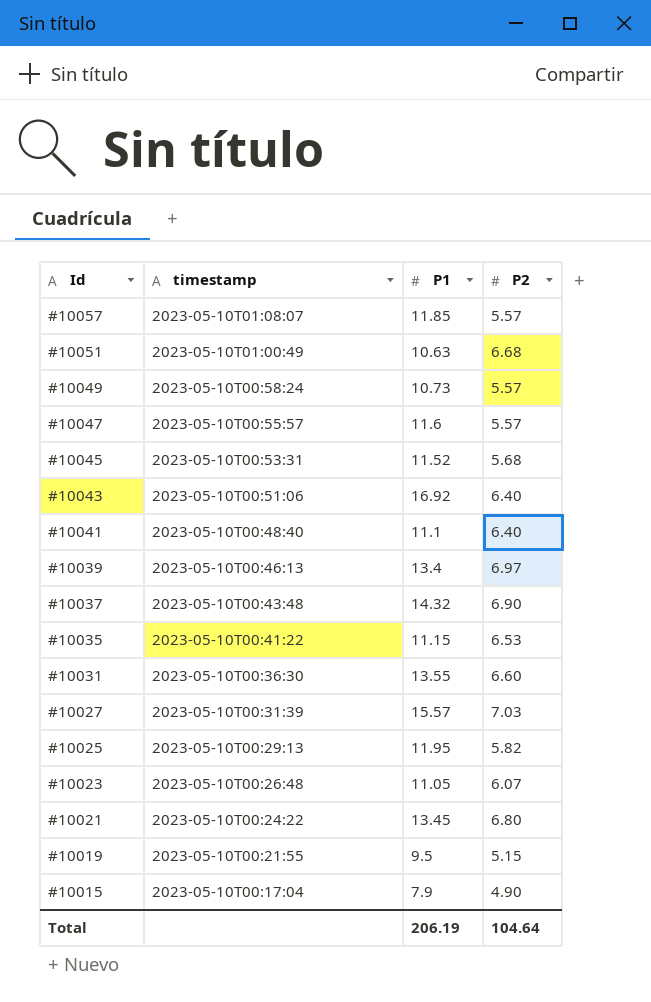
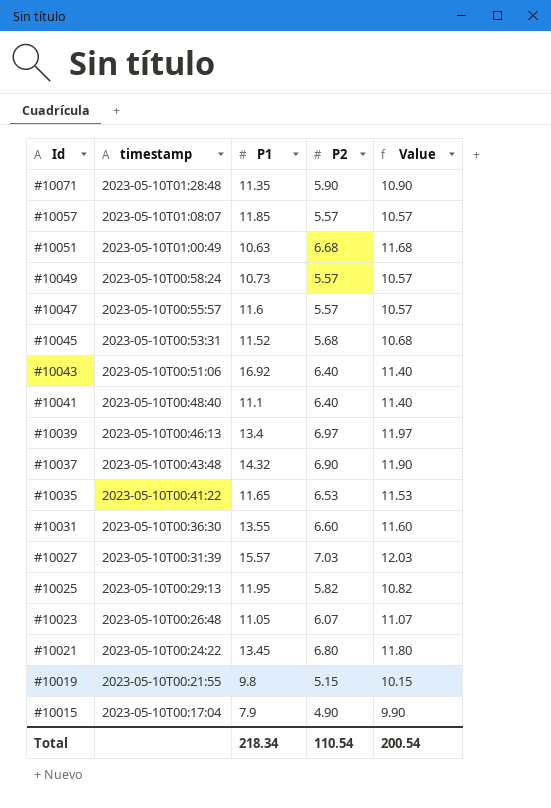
column Value | formula: none -> [P2] + 5
row #10071: none -> 2023-05-10T01:28:48 | 11.35 | 5.90 | 10.90
#10035 | P1: 11.15 -> 11.65
#10019 | P1: 9.5 -> 9.8
Total | P1: 206.19 -> 218.34
Total | P2: 104.64 -> 110.54

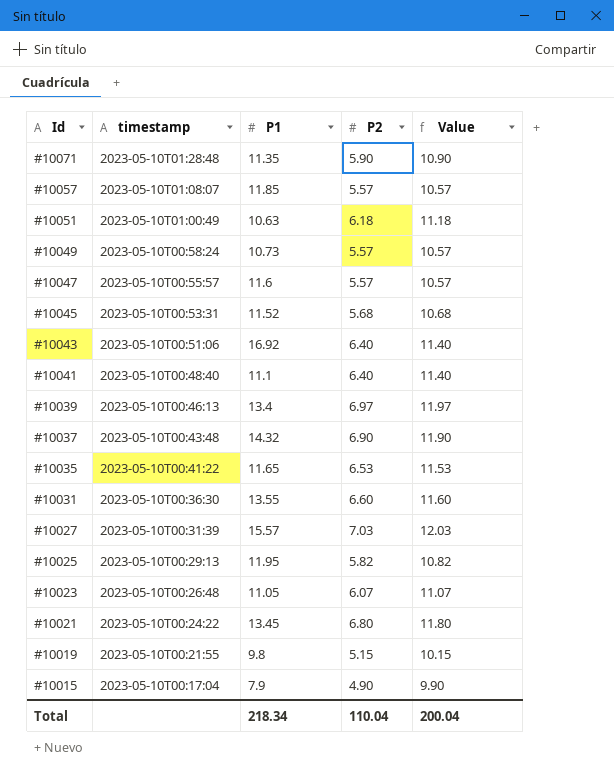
#10051 | P2: 6.68 -> 6.18
#10051 | Value: 11.68 -> 11.18
Total | P2: 110.54 -> 110.04
Total | Value: 200.54 -> 200.04

